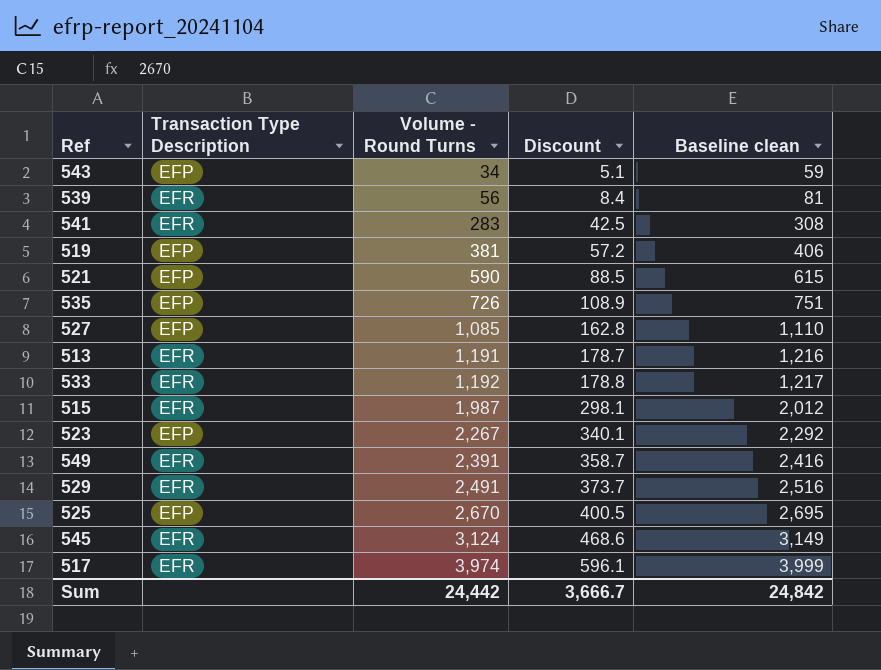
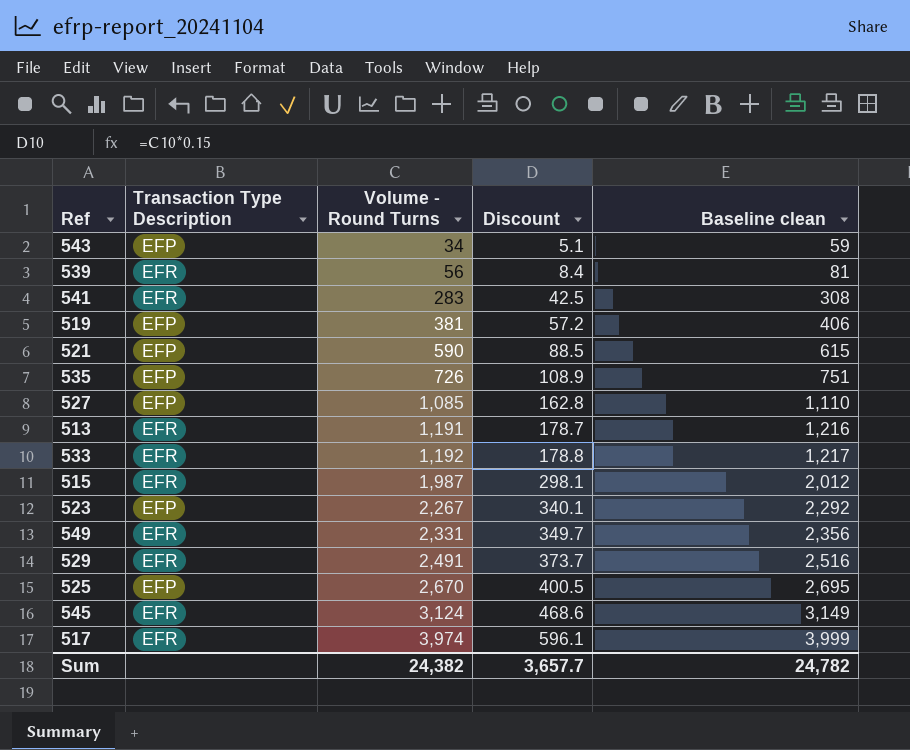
549 | Volume - Round Turns: 2,391 -> 2,331
549 | Discount: 358.7 -> 349.7
549 | Baseline clean: 2,416 -> 2,356
Sum | Volume - Round Turns: 24,442 -> 24,382
Sum | Discount: 3,666.7 -> 3,657.7
Sum | Baseline clean: 24,842 -> 24,782

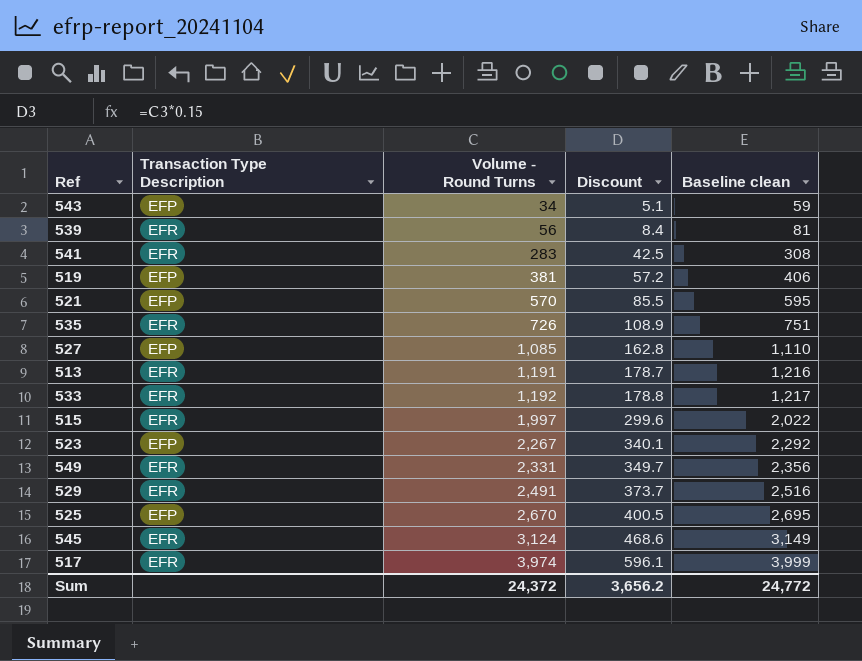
521 | Volume - Round Turns: 590 -> 570
521 | Discount: 88.5 -> 85.5
521 | Baseline clean: 615 -> 595
535 | Transaction Type Description: EFP -> EFR
515 | Volume - Round Turns: 1,987 -> 1,997
515 | Discount: 298.1 -> 299.6
515 | Baseline clean: 2,012 -> 2,022
Sum | Volume - Round Turns: 24,382 -> 24,372
Sum | Discount: 3,657.7 -> 3,656.2
Sum | Baseline clean: 24,782 -> 24,772

